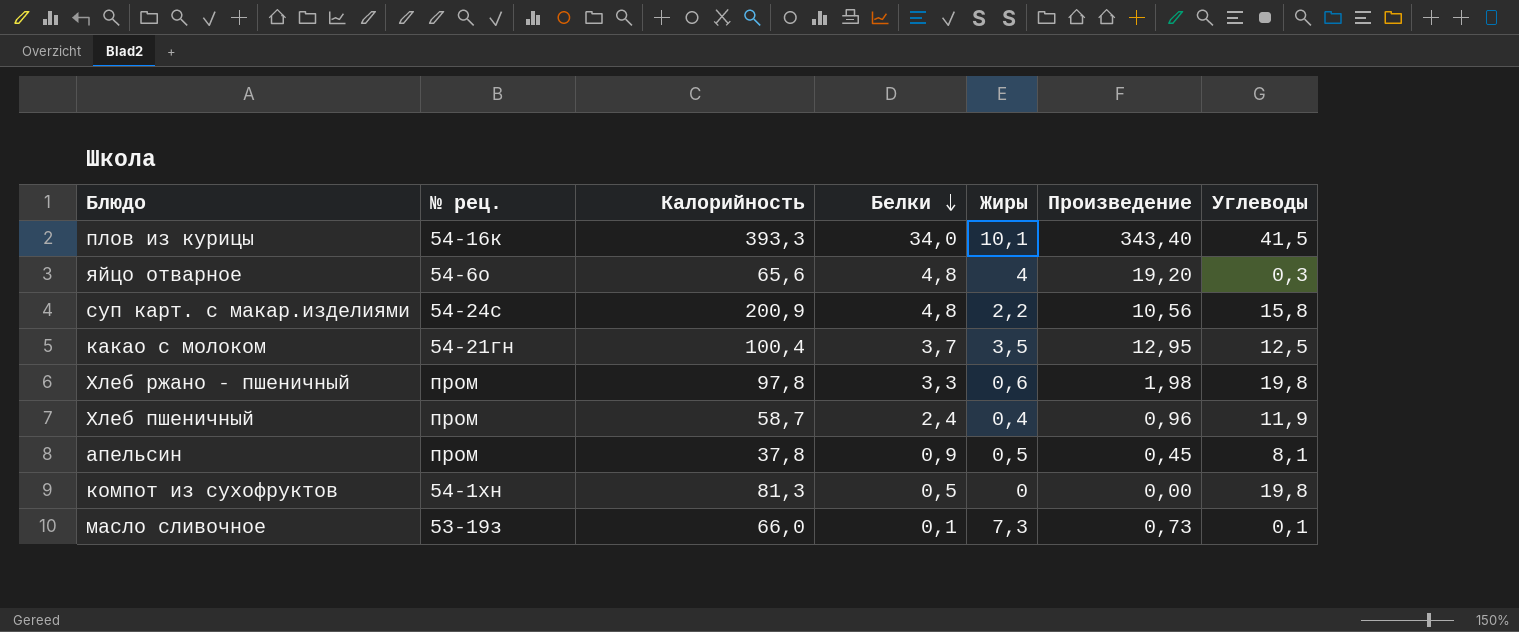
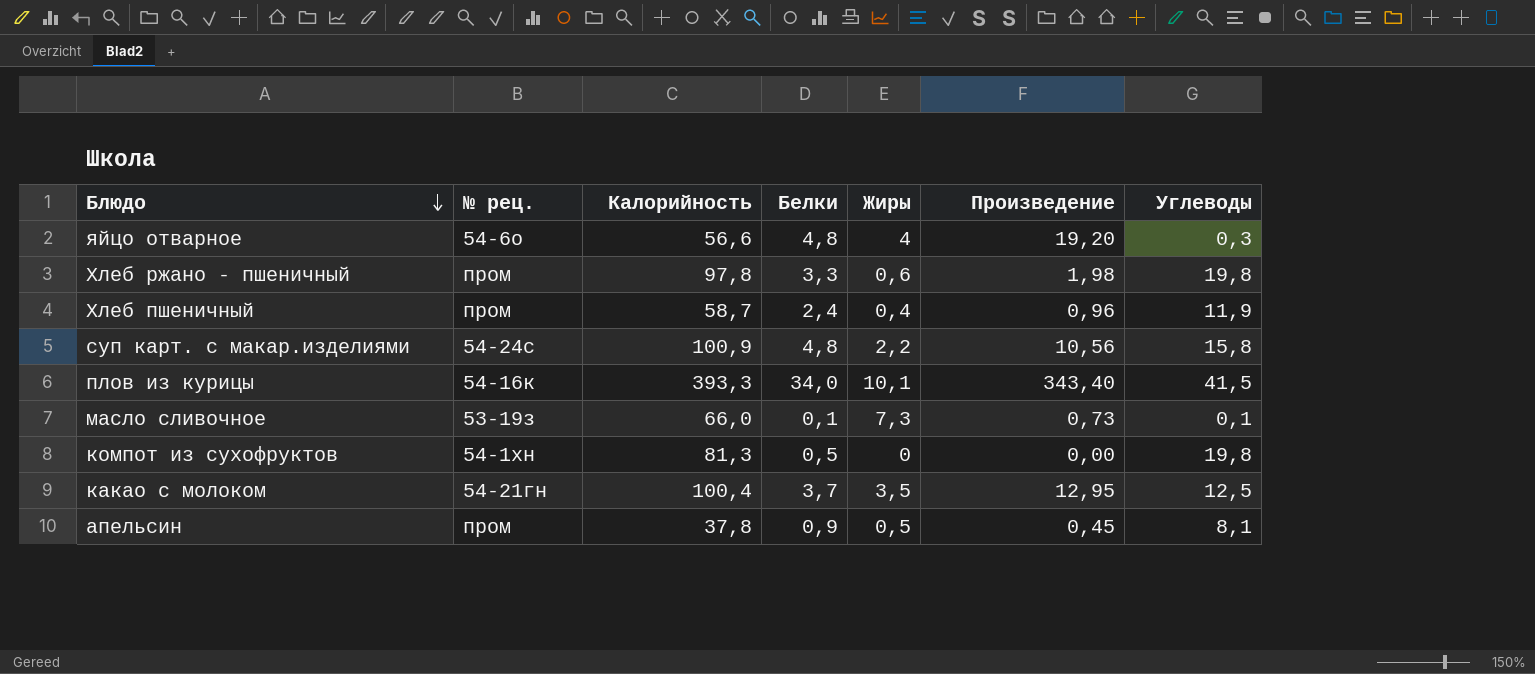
row order: Белки descending -> Блюдо descending
яйцо отварное | Калорийность: 65,6 -> 56,6
суп карт. с макар.изделиями | Калорийность: 200,9 -> 100,9

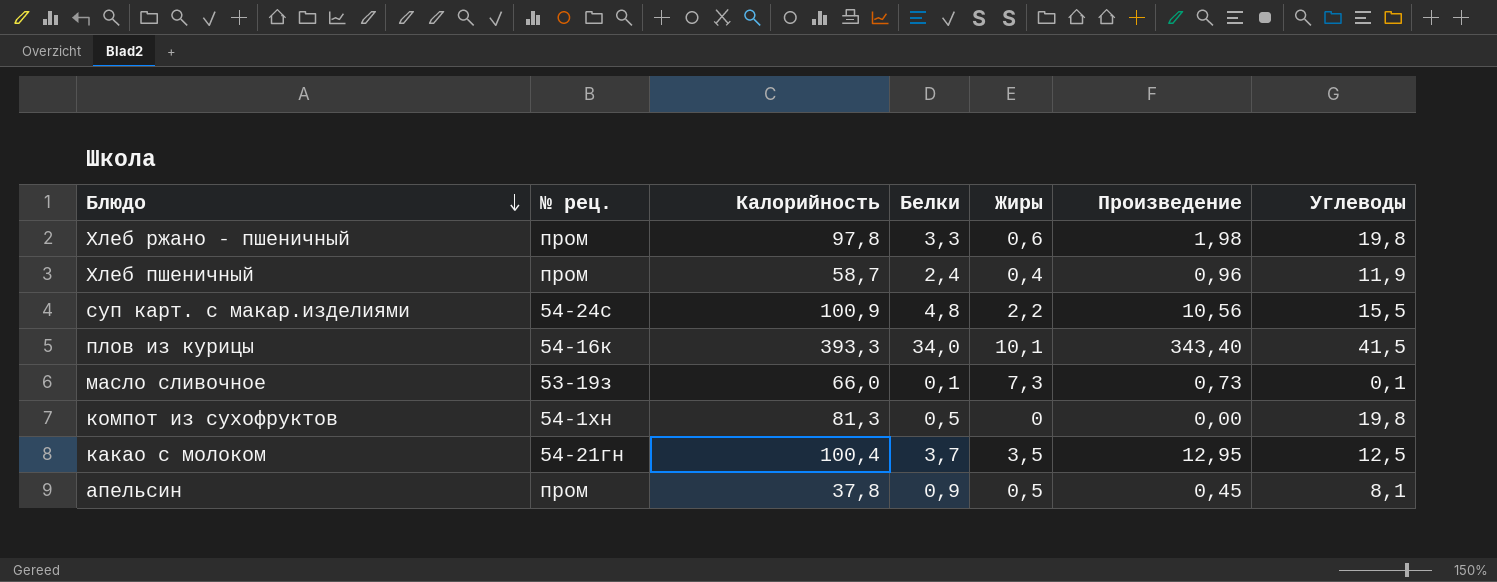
row яйцо отварное: 54-6о | 56,6 | 4,8 | 4 | 19,20 | 0,3 -> none
суп карт. с макар.изделиями | Углеводы: 15,8 -> 15,5

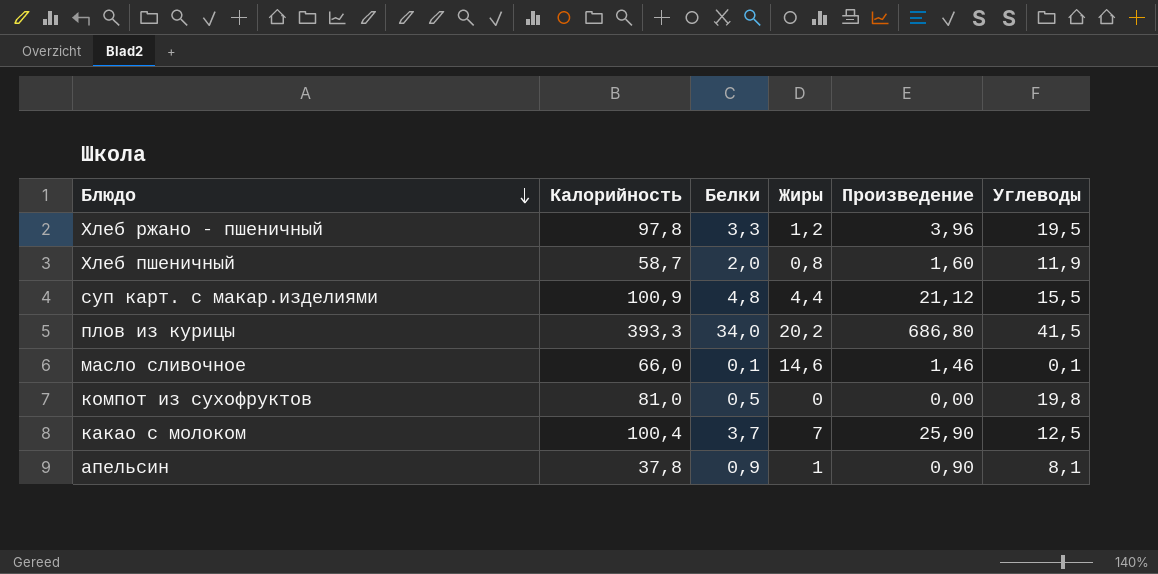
column № рец. | position: 2 -> none
Хлеб ржано - пшеничный | Жиры: 0,6 -> 1,2
Хлеб ржано - пшеничный | Произведение: 1,98 -> 3,96
Хлеб ржано - пшеничный | Углеводы: 19,8 -> 19,5
Хлеб пшеничный | Белки: 2,4 -> 2,0
Хлеб пшеничный | Жиры: 0,4 -> 0,8
Хлеб пшеничный | Произведение: 0,96 -> 1,60
суп карт. с макар.изделиями | Жиры: 2,2 -> 4,4
суп карт. с макар.изделиями | Произведение: 10,56 -> 21,12
плов из курицы | Жиры: 10,1 -> 20,2
плов из курицы | Произведение: 343,40 -> 686,80
масло сливочное | Жиры: 7,3 -> 14,6
масло сливочное | Произведение: 0,73 -> 1,46
компот из сухофруктов | Калорийность: 81,3 -> 81,0
какао с молоком | Жиры: 3,5 -> 7
какао с молоком | Произведение: 12,95 -> 25,90
апельсин | Жиры: 0,5 -> 1
апельсин | Произведение: 0,45 -> 0,90

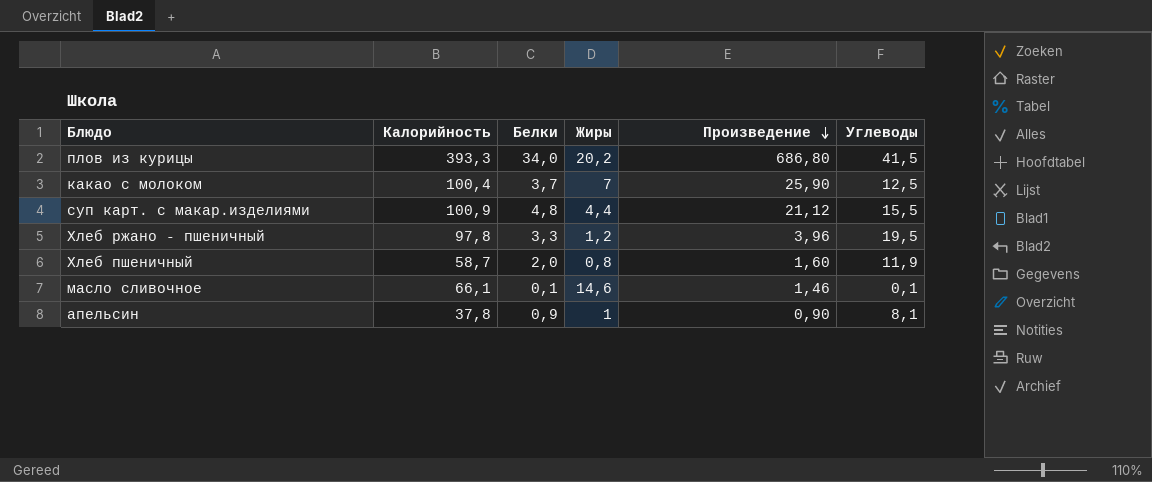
row order: Блюдо descending -> Произведение descending
row компот из сухофруктов: 81,0 | 0,5 | 0 | 0,00 | 19,8 -> none
масло сливочное | Калорийность: 66,0 -> 66,1

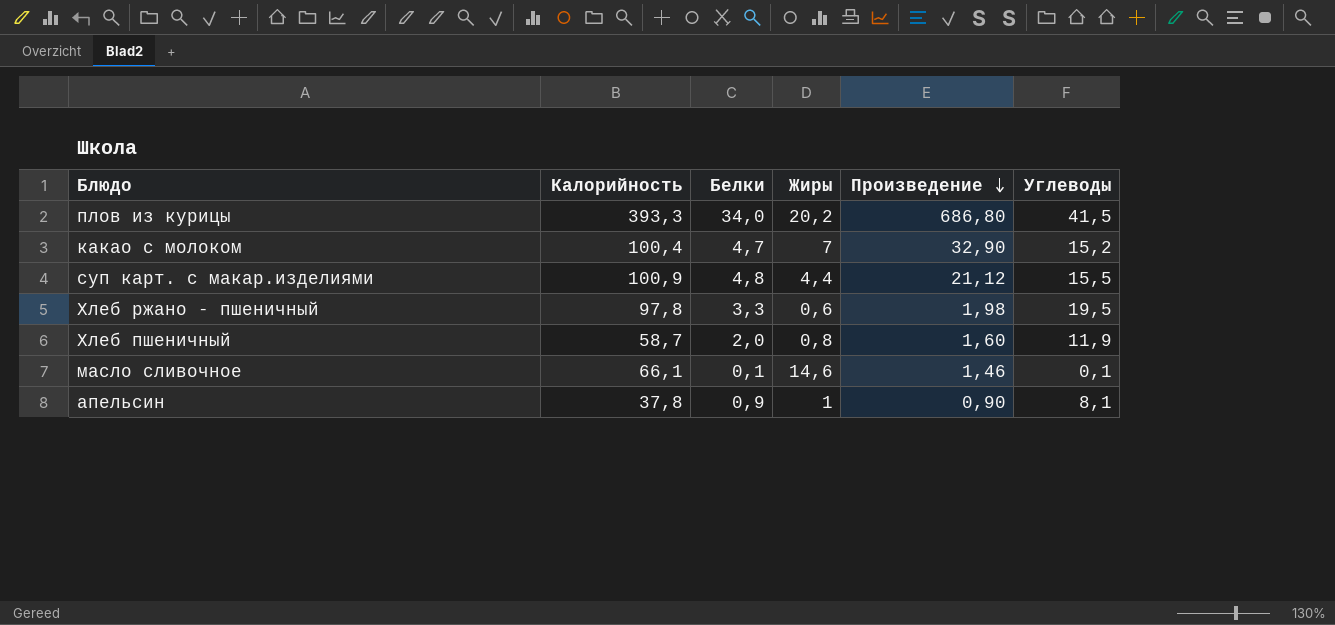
какао с молоком | Белки: 3,7 -> 4,7
какао с молоком | Произведение: 25,90 -> 32,90
какао с молоком | Углеводы: 12,5 -> 15,2
Хлеб ржано - пшеничный | Жиры: 1,2 -> 0,6
Хлеб ржано - пшеничный | Произведение: 3,96 -> 1,98

